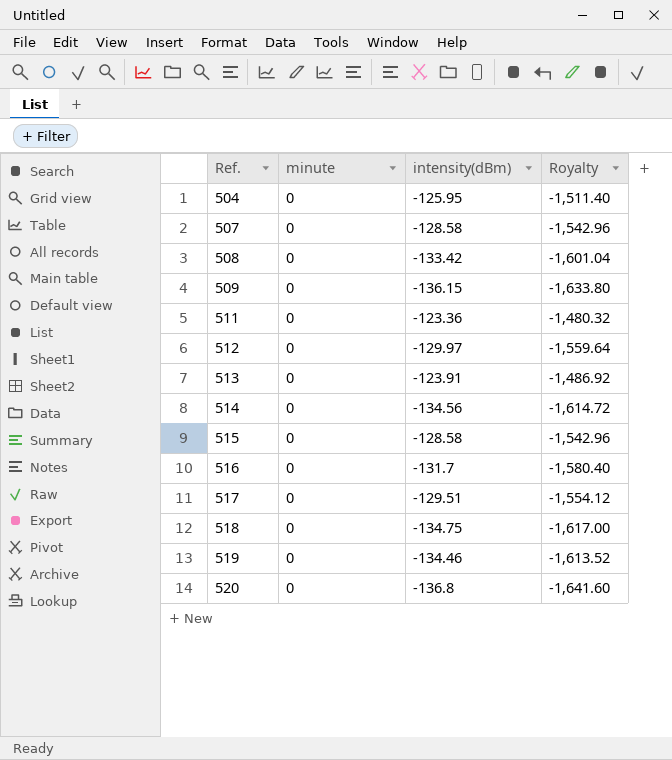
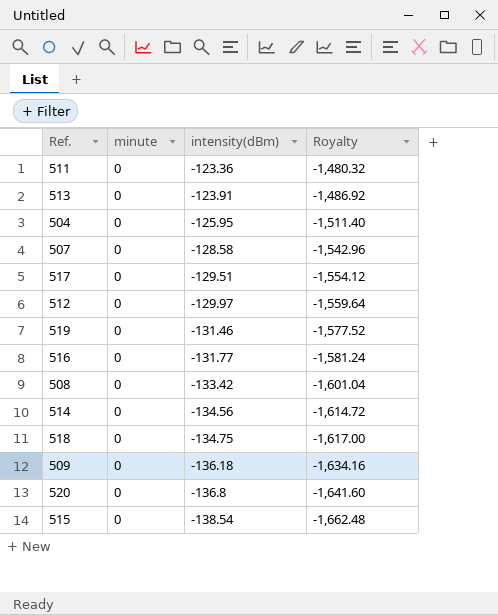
row order: Ref. ascending -> intensity(dBm) descending
519 | intensity(dBm): -134.46 -> -131.46
519 | Royalty: -1,613.52 -> -1,577.52
516 | intensity(dBm): -131.7 -> -131.77
516 | Royalty: -1,580.40 -> -1,581.24
509 | intensity(dBm): -136.15 -> -136.18
509 | Royalty: -1,633.80 -> -1,634.16
515 | intensity(dBm): -128.58 -> -138.54
515 | Royalty: -1,542.96 -> -1,662.48

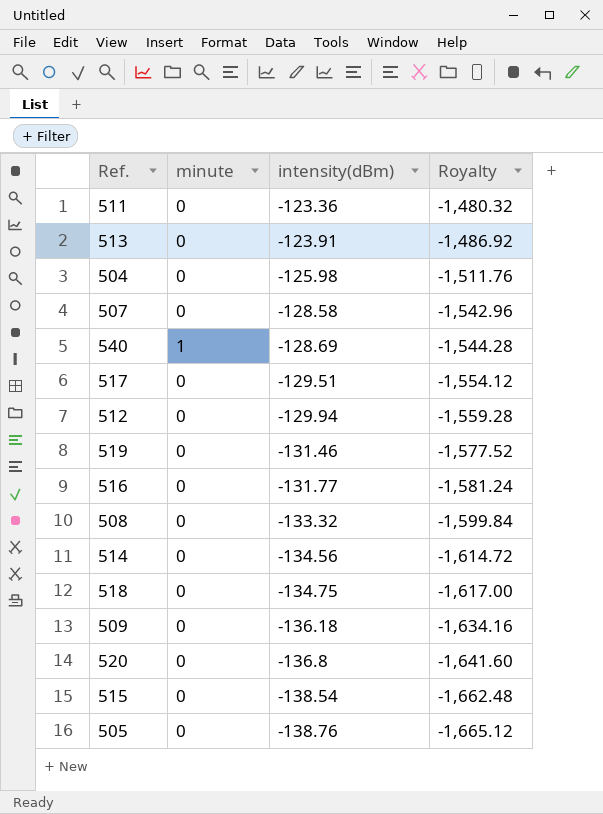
504 | intensity(dBm): -125.95 -> -125.98
504 | Royalty: -1,511.40 -> -1,511.76
row 540: none -> 1 | -128.69 | -1,544.28
512 | intensity(dBm): -129.97 -> -129.94
512 | Royalty: -1,559.64 -> -1,559.28
508 | intensity(dBm): -133.42 -> -133.32
508 | Royalty: -1,601.04 -> -1,599.84
row 505: none -> 0 | -138.76 | -1,665.12

